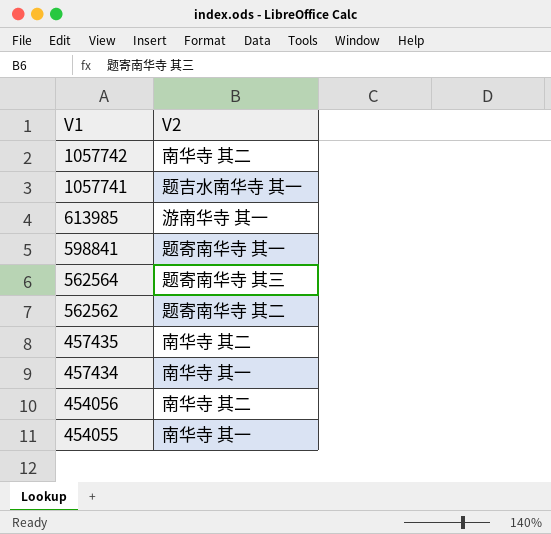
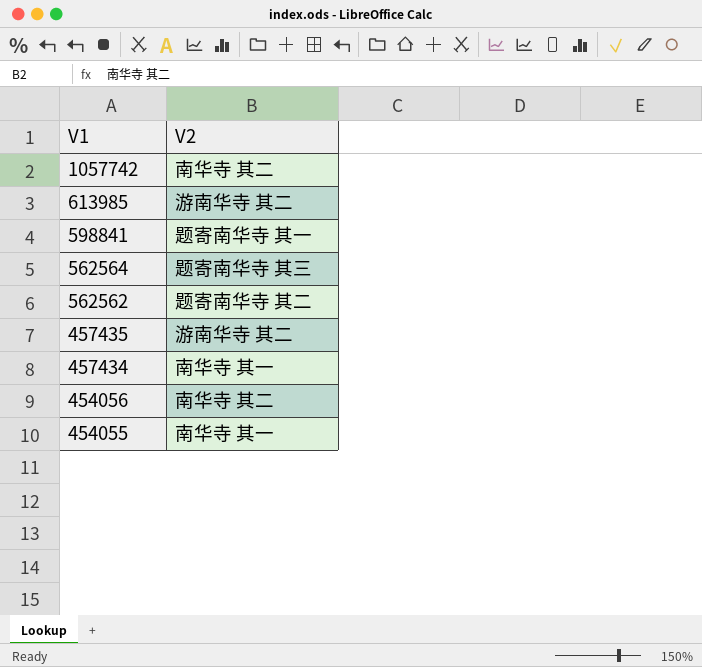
row 1057741: 题吉水南华寺 其一 -> none
613985 | V2: 游南华寺 其一 -> 游南华寺 其二
457435 | V2: 南华寺 其二 -> 游南华寺 其二

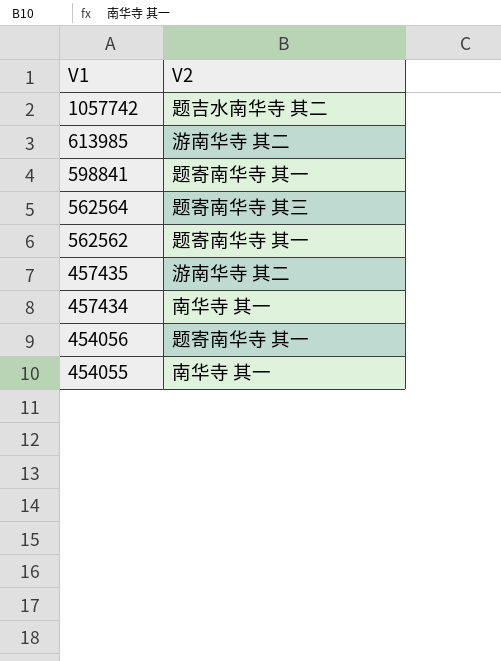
1057742 | V2: 南华寺 其二 -> 题吉水南华寺 其二
562562 | V2: 题寄南华寺 其二 -> 题寄南华寺 其一
454056 | V2: 南华寺 其二 -> 题寄南华寺 其一

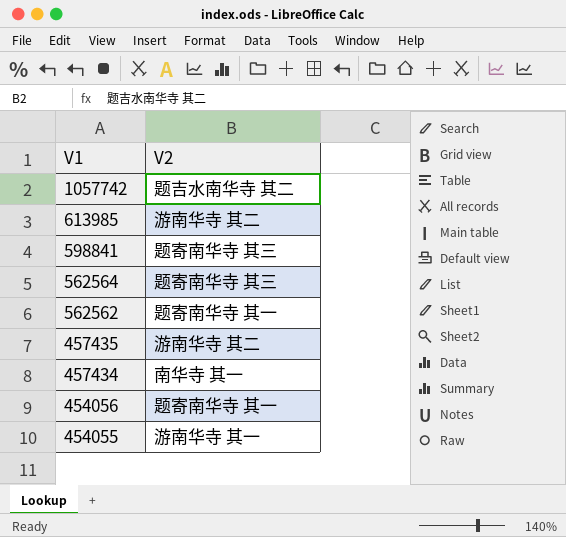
598841 | V2: 题寄南华寺 其一 -> 题寄南华寺 其三
454055 | V2: 南华寺 其一 -> 游南华寺 其一

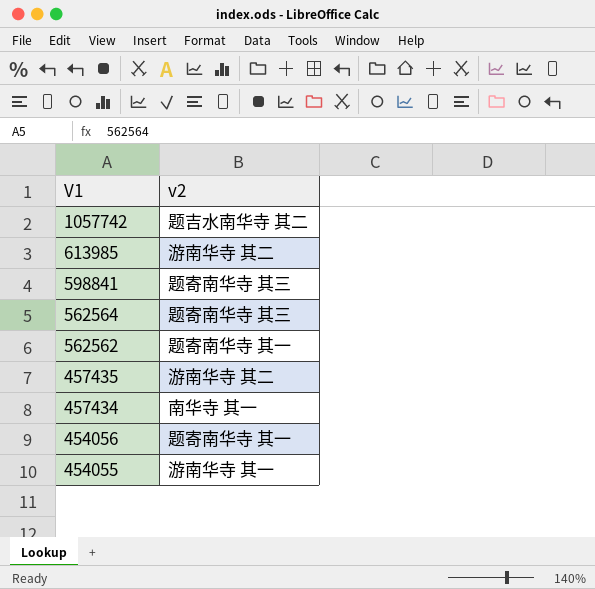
column name: V2 -> v2

